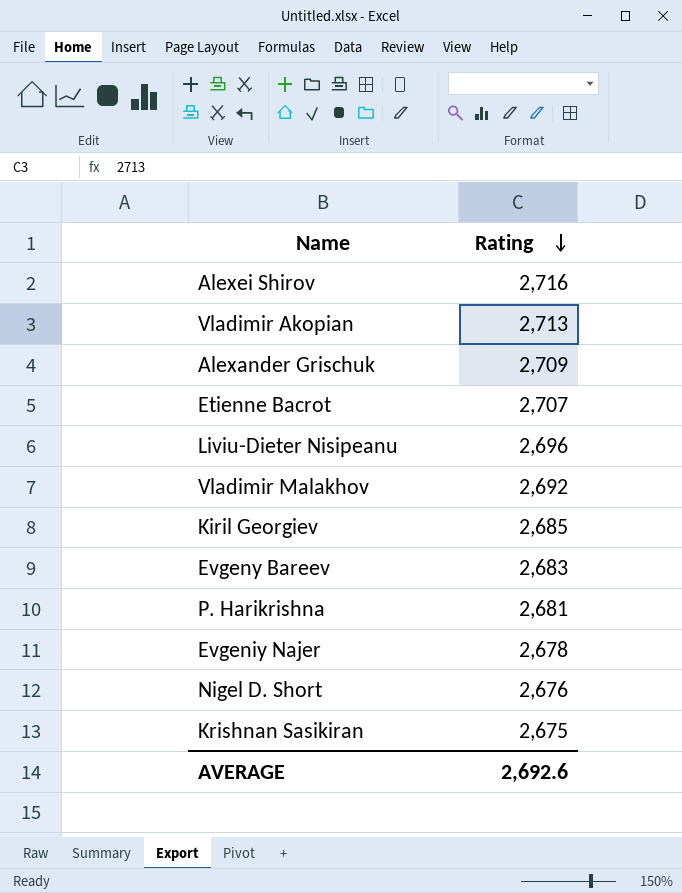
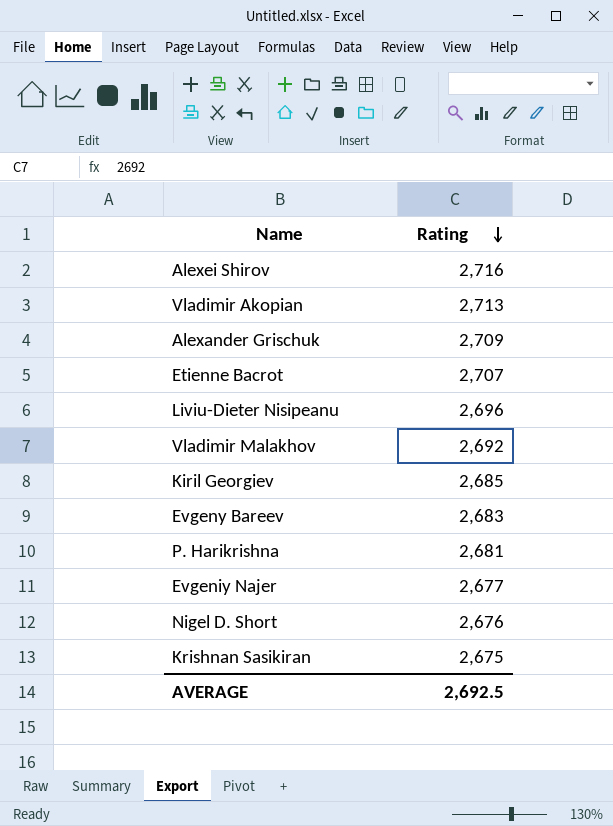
Evgeniy Najer | Rating: 2,678 -> 2,677
AVERAGE | Rating: 2,692.6 -> 2,692.5

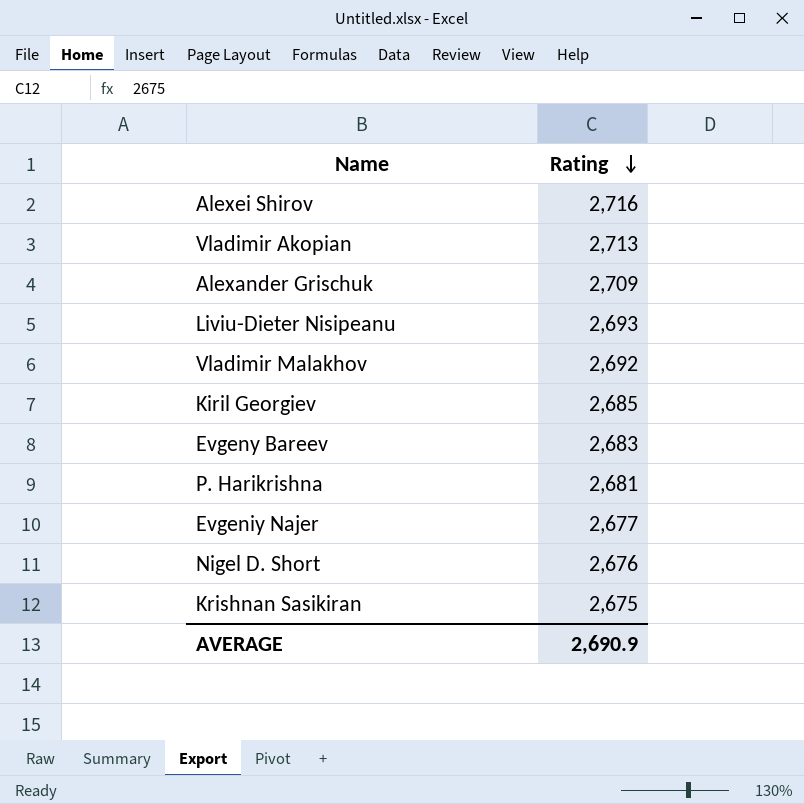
row Etienne Bacrot: 2,707 -> none
Liviu-Dieter Nisipeanu | Rating: 2,696 -> 2,693
AVERAGE | Rating: 2,692.5 -> 2,690.9

